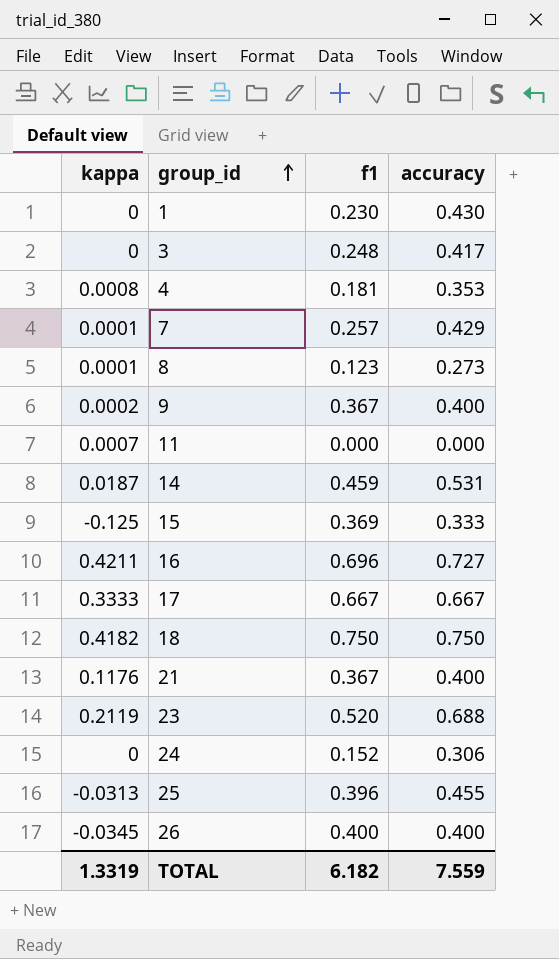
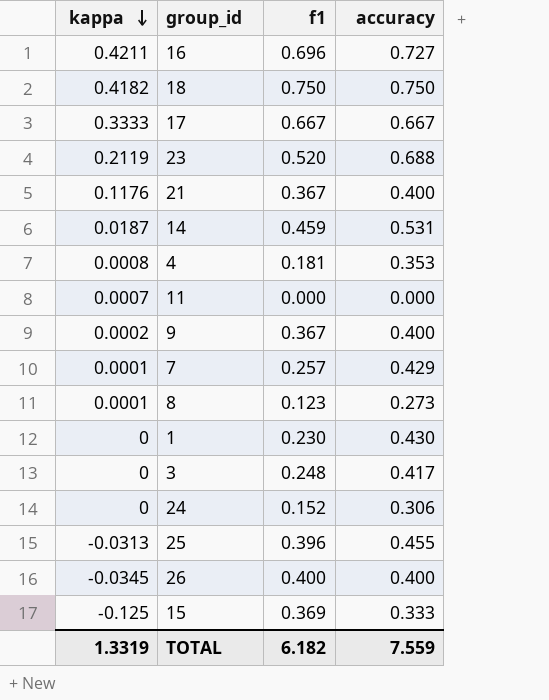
row order: group_id ascending -> kappa descending

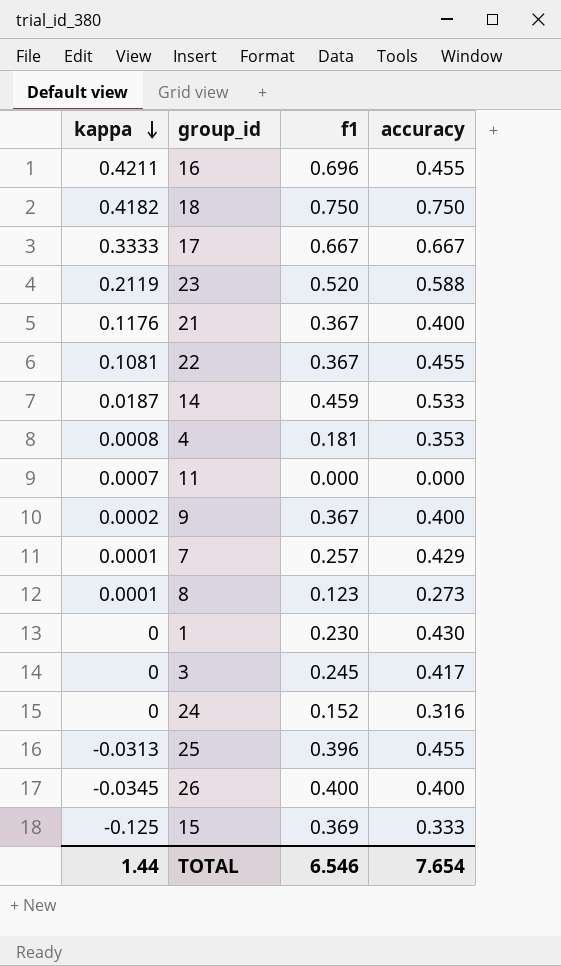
16 | accuracy: 0.727 -> 0.455
23 | accuracy: 0.688 -> 0.588
row 22: none -> 0.1081 | 0.367 | 0.455
14 | accuracy: 0.531 -> 0.533
3 | f1: 0.248 -> 0.245
24 | accuracy: 0.306 -> 0.316
TOTAL | kappa: 1.3319 -> 1.44
TOTAL | f1: 6.182 -> 6.546
TOTAL | accuracy: 7.559 -> 7.654

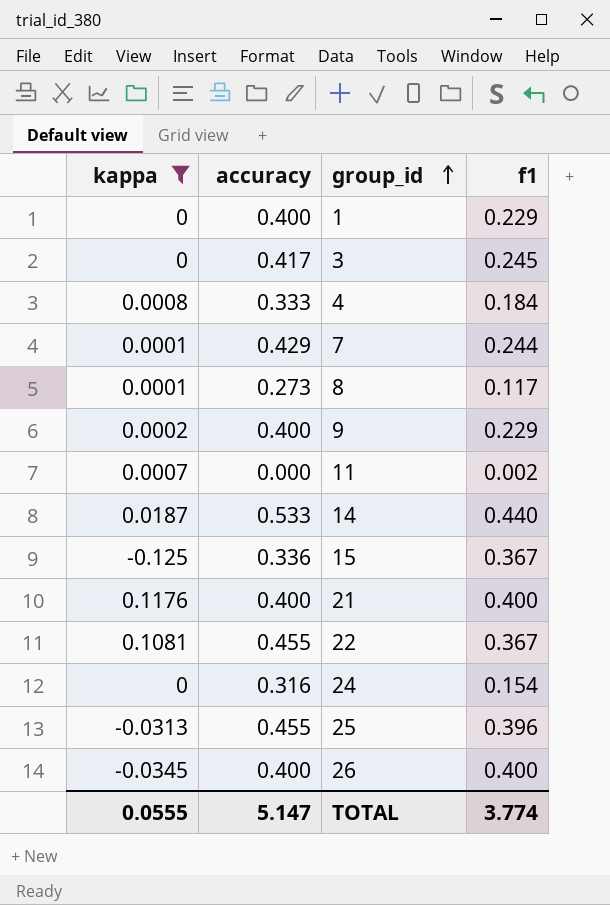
filter: none -> kappa <= 0.1176
row order: kappa descending -> group_id ascending
column accuracy | position: 4 -> 2
1 | accuracy: 0.430 -> 0.400
1 | f1: 0.230 -> 0.229
4 | accuracy: 0.353 -> 0.333
4 | f1: 0.181 -> 0.184
7 | f1: 0.257 -> 0.244
8 | f1: 0.123 -> 0.117
9 | f1: 0.367 -> 0.229
11 | f1: 0.000 -> 0.002
14 | f1: 0.459 -> 0.440
15 | accuracy: 0.333 -> 0.336
15 | f1: 0.369 -> 0.367
21 | f1: 0.367 -> 0.400
24 | f1: 0.152 -> 0.154
TOTAL | kappa: 1.44 -> 0.0555
TOTAL | accuracy: 7.654 -> 5.147
TOTAL | f1: 6.546 -> 3.774

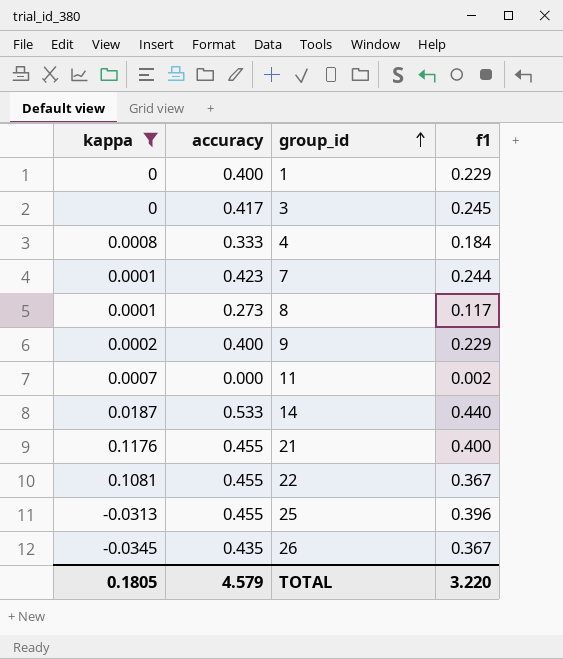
row 15: -0.125 | 0.336 | 0.367 -> none
row 24: 0 | 0.316 | 0.154 -> none
7 | accuracy: 0.429 -> 0.423
21 | accuracy: 0.400 -> 0.455
26 | accuracy: 0.400 -> 0.435
26 | f1: 0.400 -> 0.367
TOTAL | kappa: 0.0555 -> 0.1805
TOTAL | accuracy: 5.147 -> 4.579
TOTAL | f1: 3.774 -> 3.220

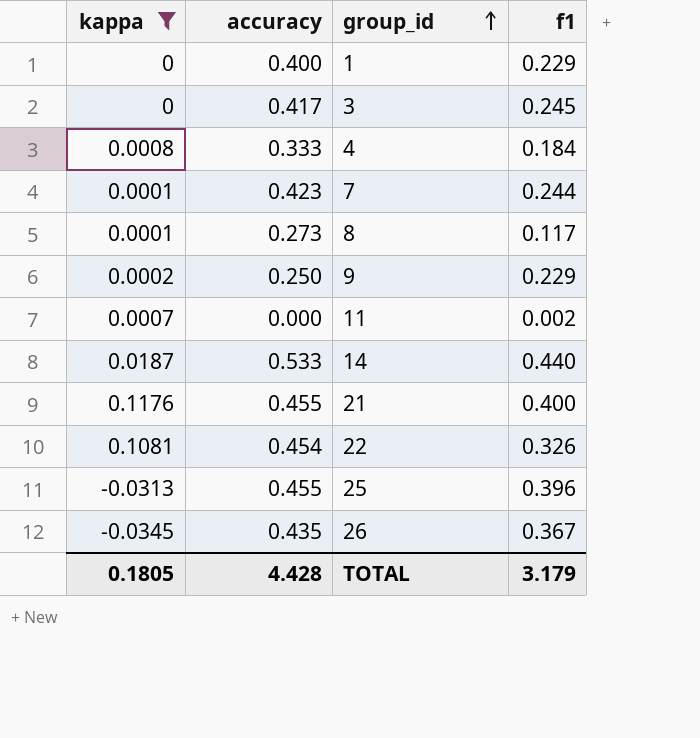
9 | accuracy: 0.400 -> 0.250
22 | accuracy: 0.455 -> 0.454
22 | f1: 0.367 -> 0.326
TOTAL | accuracy: 4.579 -> 4.428
TOTAL | f1: 3.220 -> 3.179

